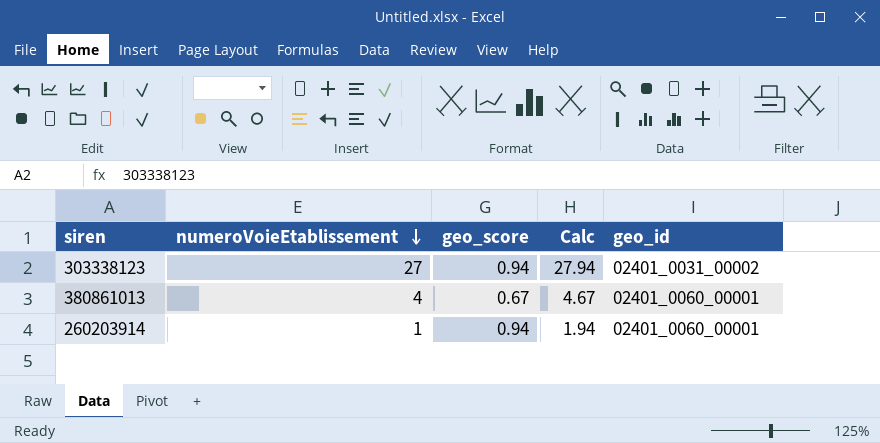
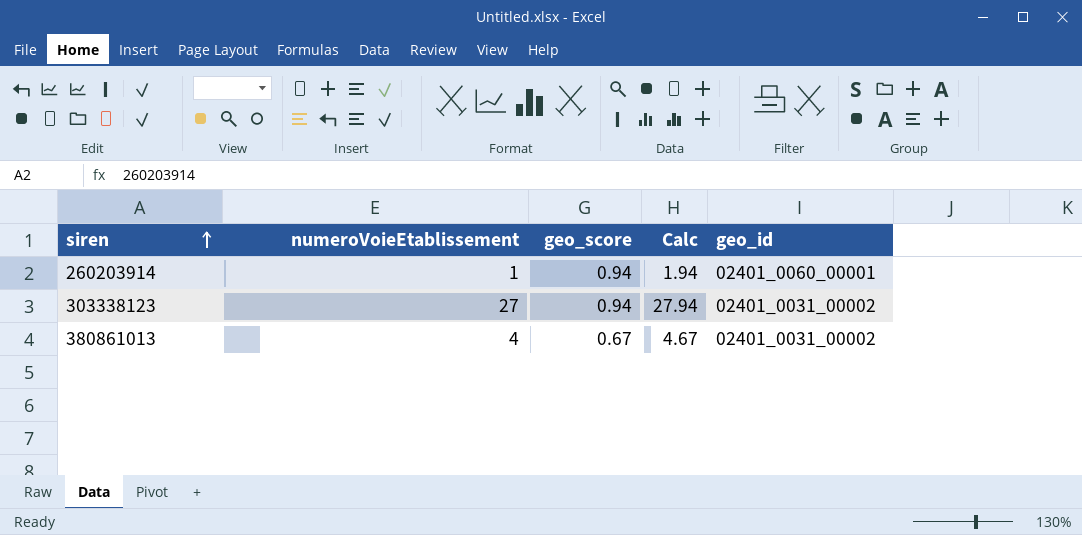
row order: numeroVoieEtablissement descending -> siren ascending
380861013 | geo_id: 02401_0060_00001 -> 02401_0031_00002

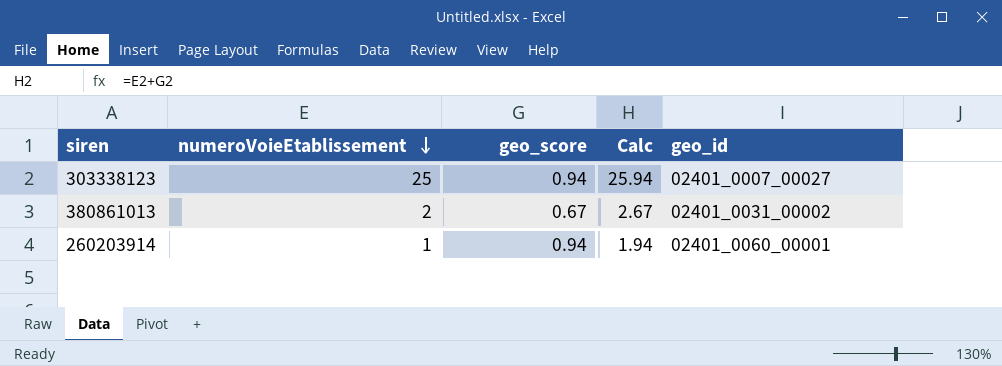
row order: siren ascending -> numeroVoieEtablissement descending
303338123 | numeroVoieEtablissement: 27 -> 25
303338123 | Calc: 27.94 -> 25.94
303338123 | geo_id: 02401_0031_00002 -> 02401_0007_00027
380861013 | numeroVoieEtablissement: 4 -> 2
380861013 | Calc: 4.67 -> 2.67

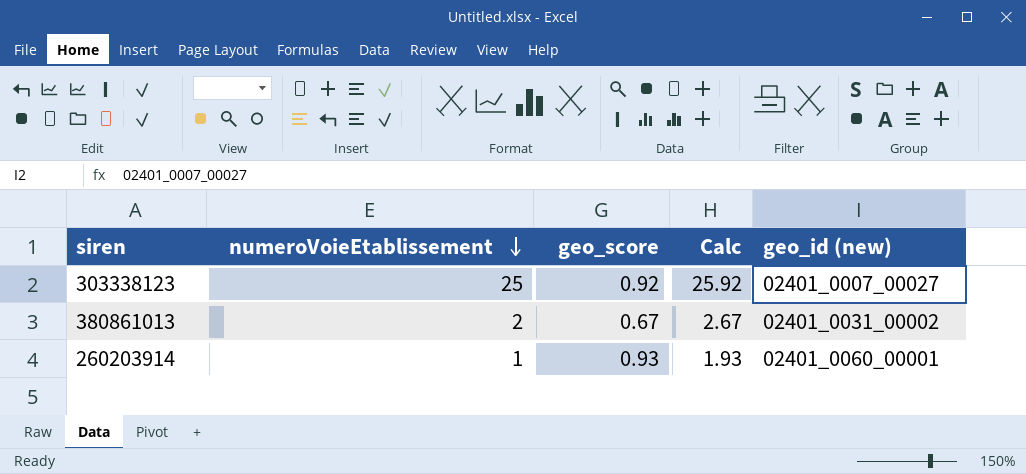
column name: geo_id -> geo_id (new)
303338123 | geo_score: 0.94 -> 0.92
303338123 | Calc: 25.94 -> 25.92
260203914 | geo_score: 0.94 -> 0.93
260203914 | Calc: 1.94 -> 1.93

